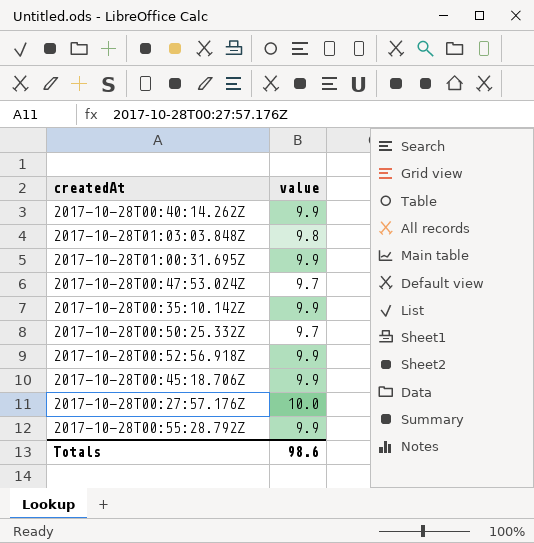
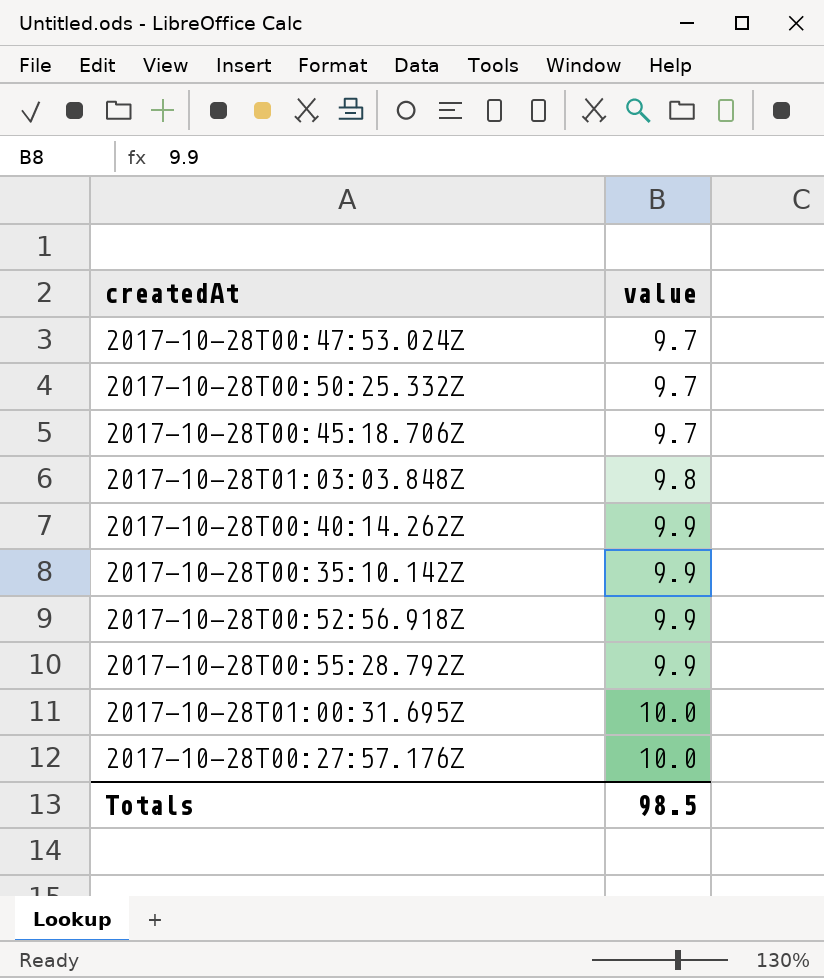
row order: none -> value ascending
2017-10-28T00:45:18.706Z | value: 9.9 -> 9.7
2017-10-28T01:00:31.695Z | value: 9.9 -> 10.0
Totals | value: 98.6 -> 98.5

